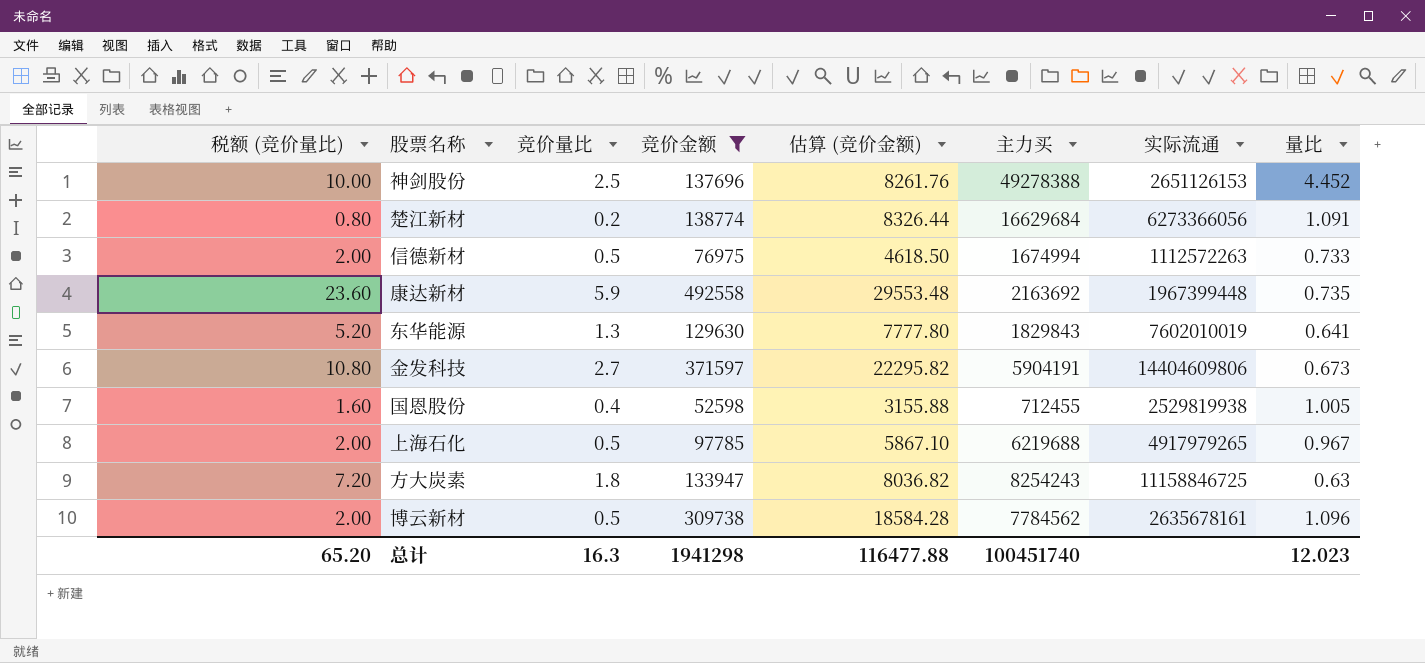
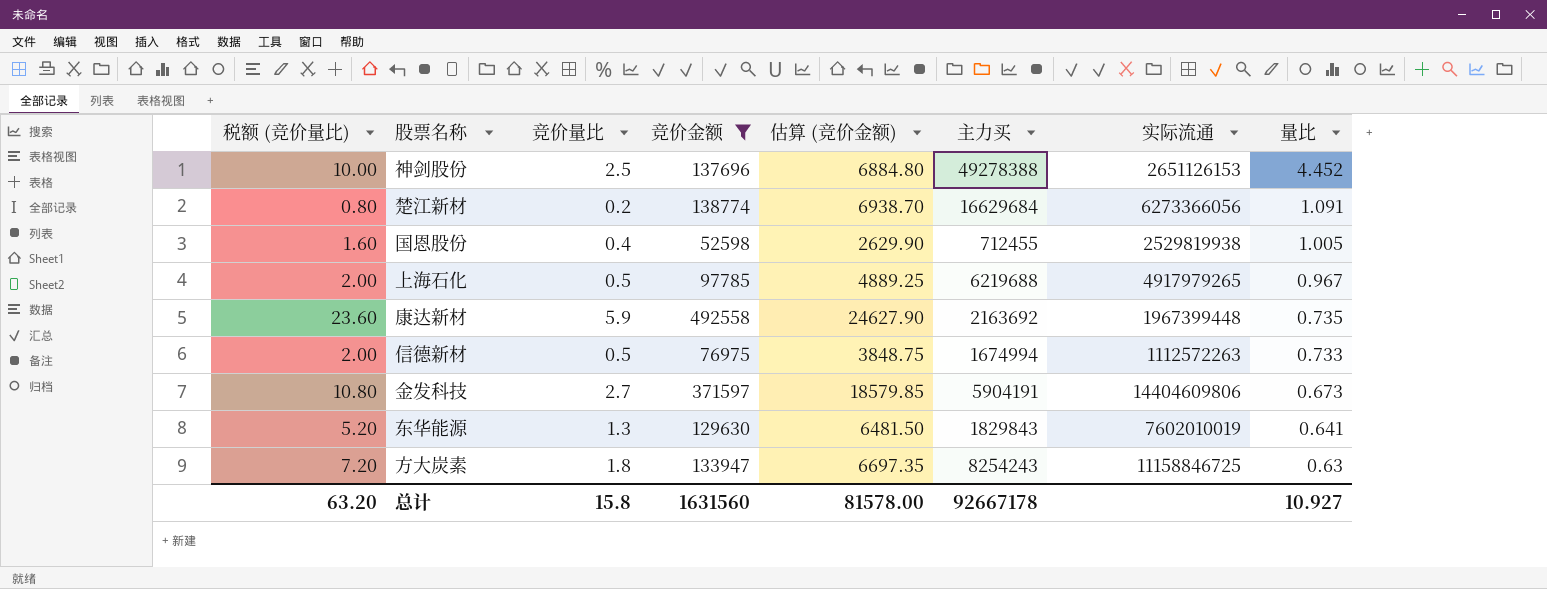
row order: none -> 量比 descending
column 估算 (竞价金额) | formula: [竞价金额] * 0.06 -> [竞价金额] * 0.05
row 博云新材: 2.00 | 0.5 | 309738 | 18584.28 | 7784562 | 2635678161 | 1.096 -> none
总计 | 税额 (竞价量比): 65.20 -> 63.20
总计 | 竞价量比: 16.3 -> 15.8
总计 | 竞价金额: 1941298 -> 1631560
总计 | 估算 (竞价金额): 116477.88 -> 81578.00
总计 | 主力买: 100451740 -> 92667178
总计 | 量比: 12.023 -> 10.927

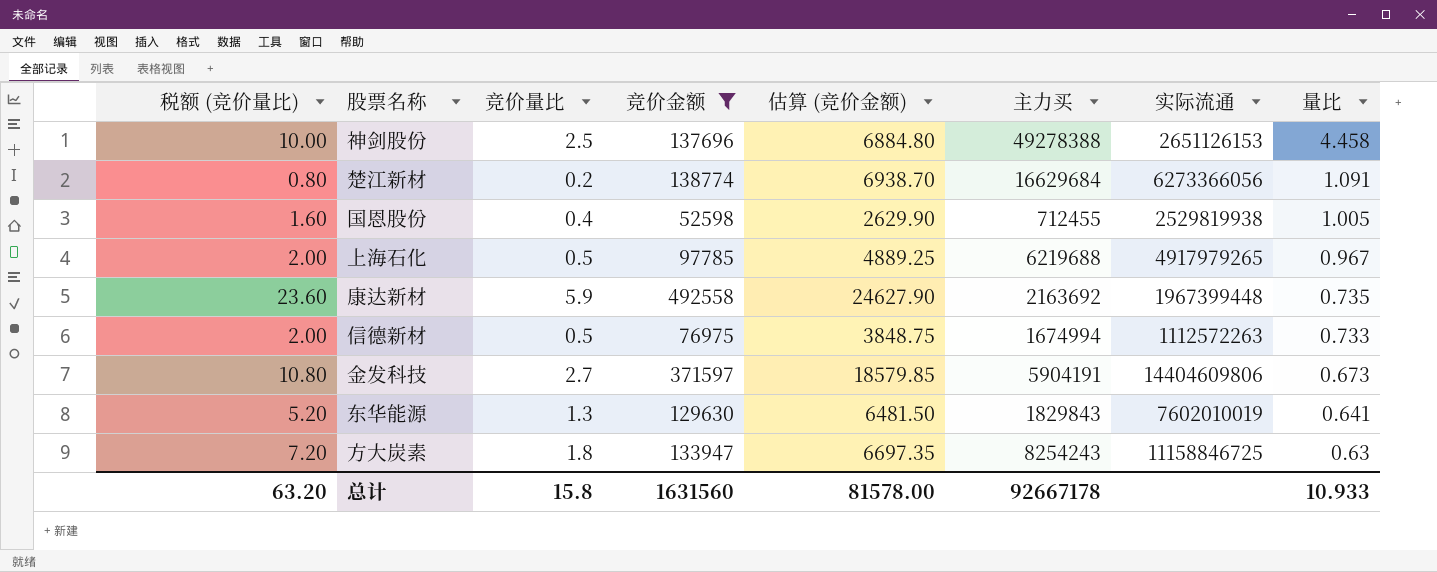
神剑股份 | 量比: 4.452 -> 4.458
总计 | 量比: 10.927 -> 10.933

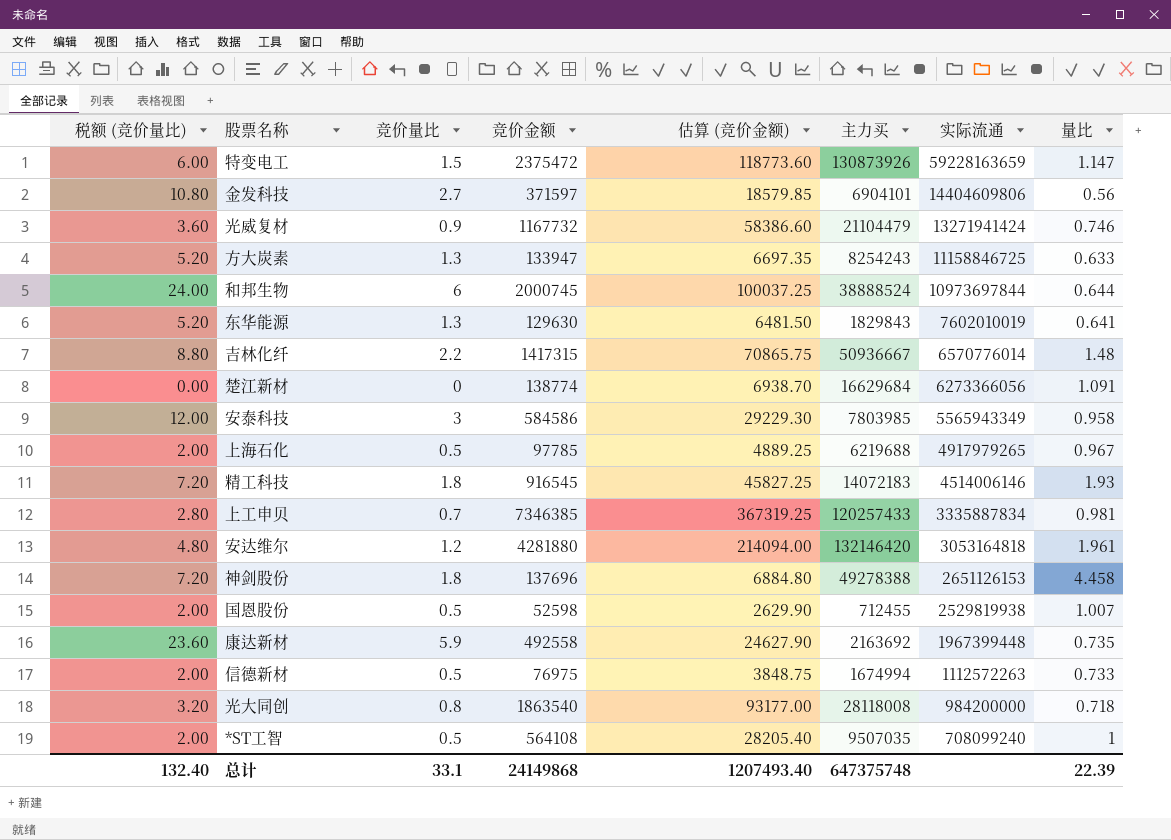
filter: 竞价金额 <= 492558 -> none
row order: 量比 descending -> 实际流通 descending
金发科技 | 主力买: 5904191 -> 6904101
金发科技 | 量比: 0.673 -> 0.56
方大炭素 | 税额 (竞价量比): 7.20 -> 5.20
方大炭素 | 竞价量比: 1.8 -> 1.3
方大炭素 | 量比: 0.63 -> 0.633
楚江新材 | 税额 (竞价量比): 0.80 -> 0.00
楚江新材 | 竞价量比: 0.2 -> 0
神剑股份 | 税额 (竞价量比): 10.00 -> 7.20
神剑股份 | 竞价量比: 2.5 -> 1.8
国恩股份 | 税额 (竞价量比): 1.60 -> 2.00
国恩股份 | 竞价量比: 0.4 -> 0.5
国恩股份 | 量比: 1.005 -> 1.007
总计 | 税额 (竞价量比): 63.20 -> 132.40
总计 | 竞价量比: 15.8 -> 33.1
总计 | 竞价金额: 1631560 -> 24149868
总计 | 估算 (竞价金额): 81578.00 -> 1207493.40
总计 | 主力买: 92667178 -> 647375748
总计 | 量比: 10.933 -> 22.39

